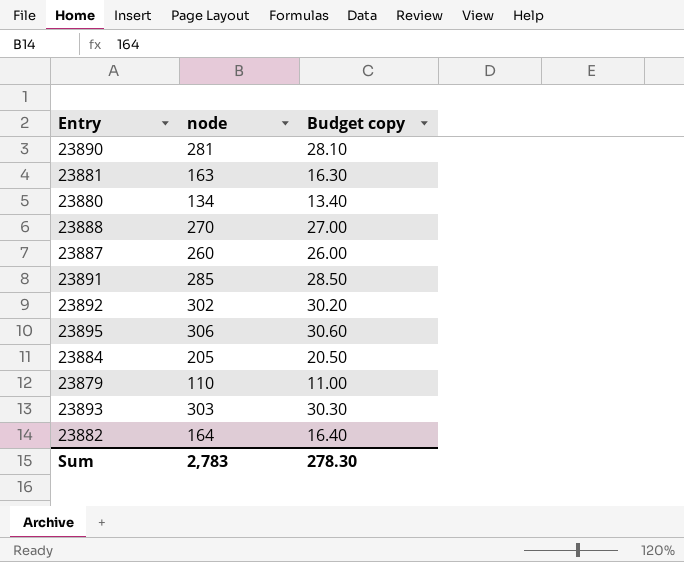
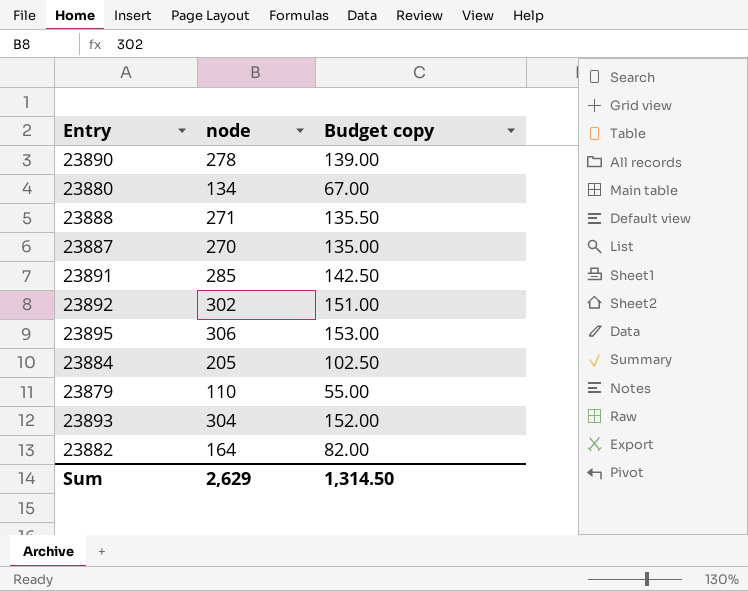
column Budget copy | formula: [node] * 0.1 -> [node] * 0.5
row 23881: 163 | 16.30 -> none
23890 | node: 281 -> 278
23888 | node: 270 -> 271
23887 | node: 260 -> 270
23893 | node: 303 -> 304
Sum | node: 2,783 -> 2,629
Sum | Budget copy: 278.30 -> 1,314.50

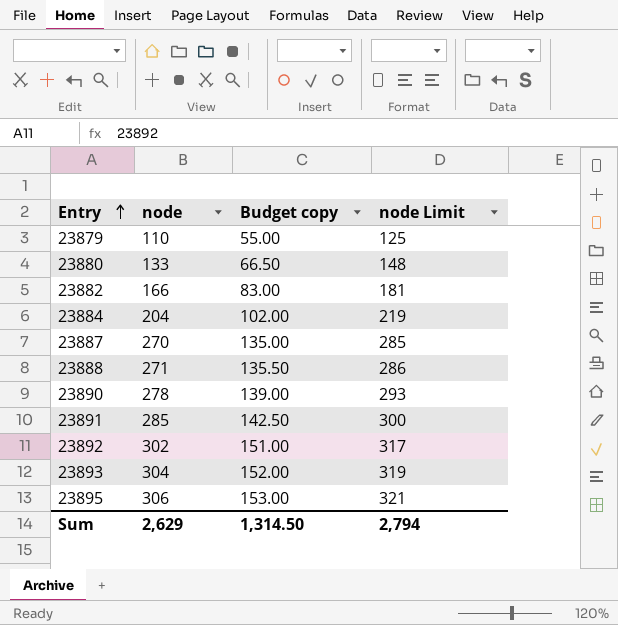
row order: none -> Entry ascending
column node Limit | formula: none -> [node] + 15
23880 | node: 134 -> 133
23880 | Budget copy: 67.00 -> 66.50
23882 | node: 164 -> 166
23882 | Budget copy: 82.00 -> 83.00
23884 | node: 205 -> 204
23884 | Budget copy: 102.50 -> 102.00

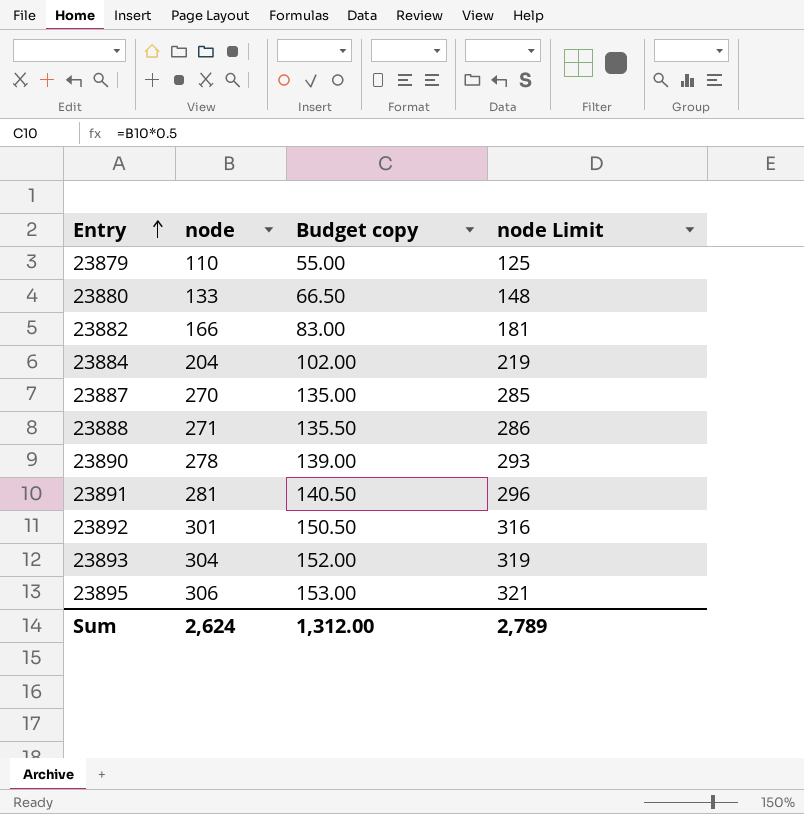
23891 | node: 285 -> 281
23891 | Budget copy: 142.50 -> 140.50
23891 | node Limit: 300 -> 296
23892 | node: 302 -> 301
23892 | Budget copy: 151.00 -> 150.50
23892 | node Limit: 317 -> 316
Sum | node: 2,629 -> 2,624
Sum | Budget copy: 1,314.50 -> 1,312.00
Sum | node Limit: 2,794 -> 2,789

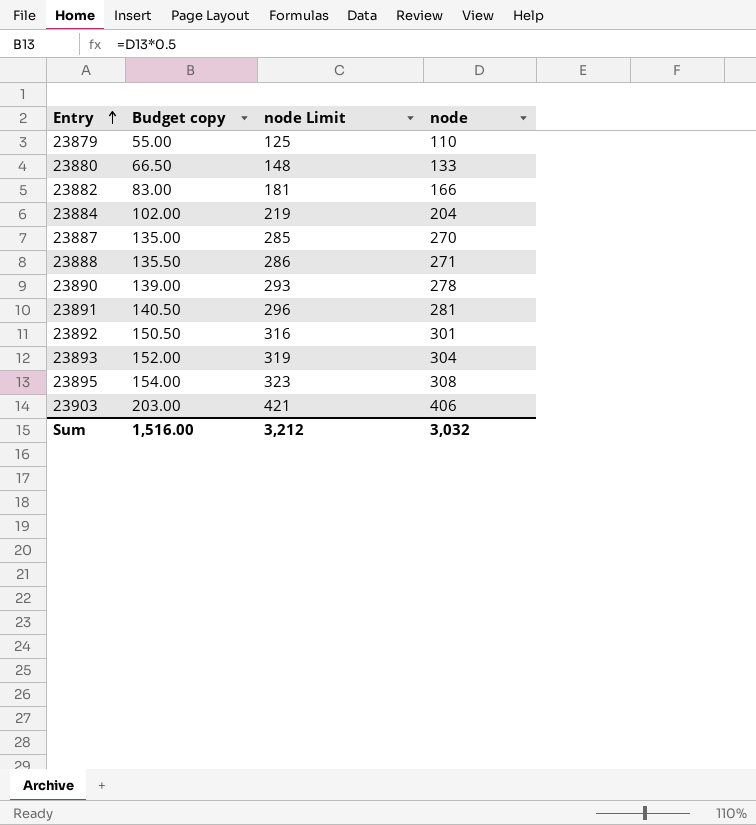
column node | position: 2 -> 4
23895 | Budget copy: 153.00 -> 154.00
23895 | node Limit: 321 -> 323
23895 | node: 306 -> 308
row 23903: none -> 203.00 | 421 | 406
Sum | Budget copy: 1,312.00 -> 1,516.00
Sum | node Limit: 2,789 -> 3,212
Sum | node: 2,624 -> 3,032

